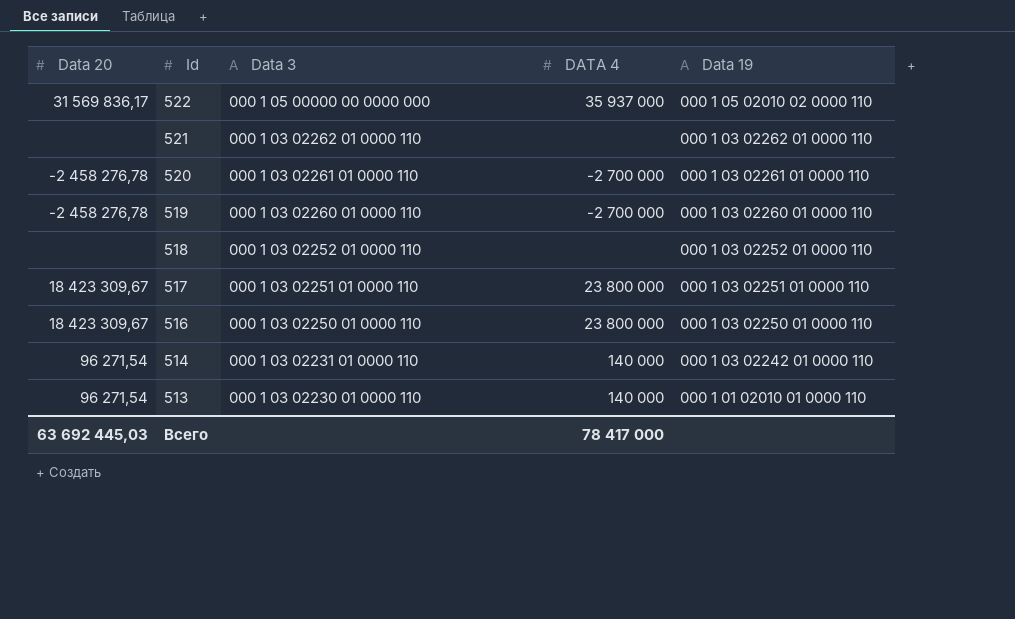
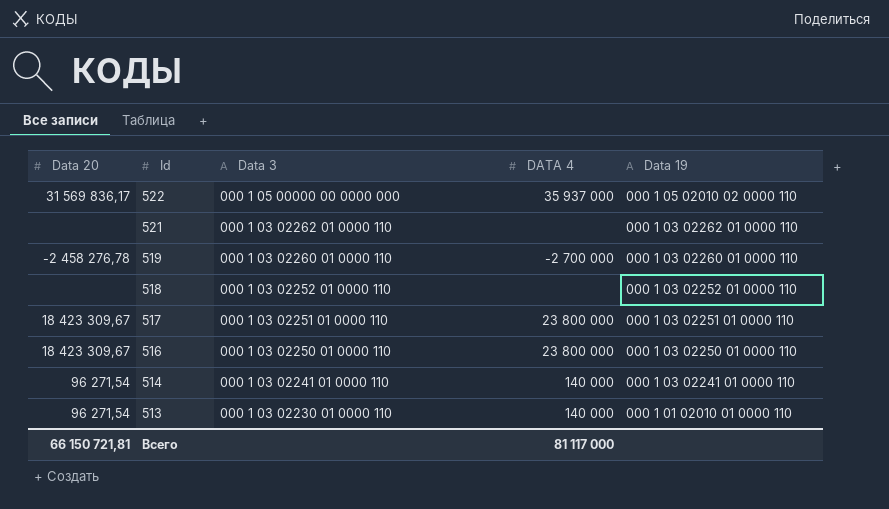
row 520: -2 458 276,78 | 000 1 03 02261 01 0000 110 | -2 700 000 | 000 1 03 02261 01 0000 110 -> none
514 | Data 3: 000 1 03 02231 01 0000 110 -> 000 1 03 02241 01 0000 110
514 | Data 19: 000 1 03 02242 01 0000 110 -> 000 1 03 02241 01 0000 110
Всего | Data 20: 63 692 445,03 -> 66 150 721,81
Всего | DATA 4: 78 417 000 -> 81 117 000

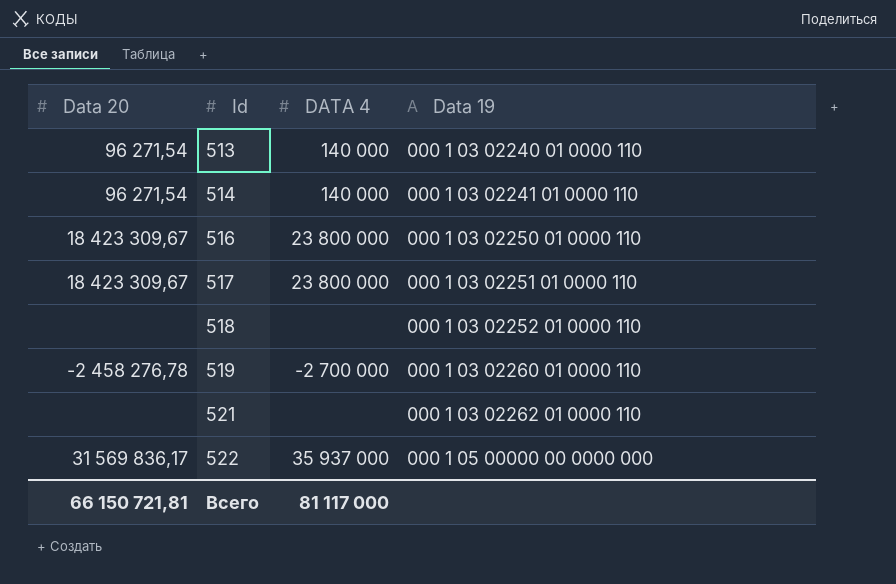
row order: Id descending -> Id ascending
column Data 3 | position: 3 -> none
513 | Data 19: 000 1 01 02010 01 0000 110 -> 000 1 03 02240 01 0000 110
522 | Data 19: 000 1 05 02010 02 0000 110 -> 000 1 05 00000 00 0000 000

